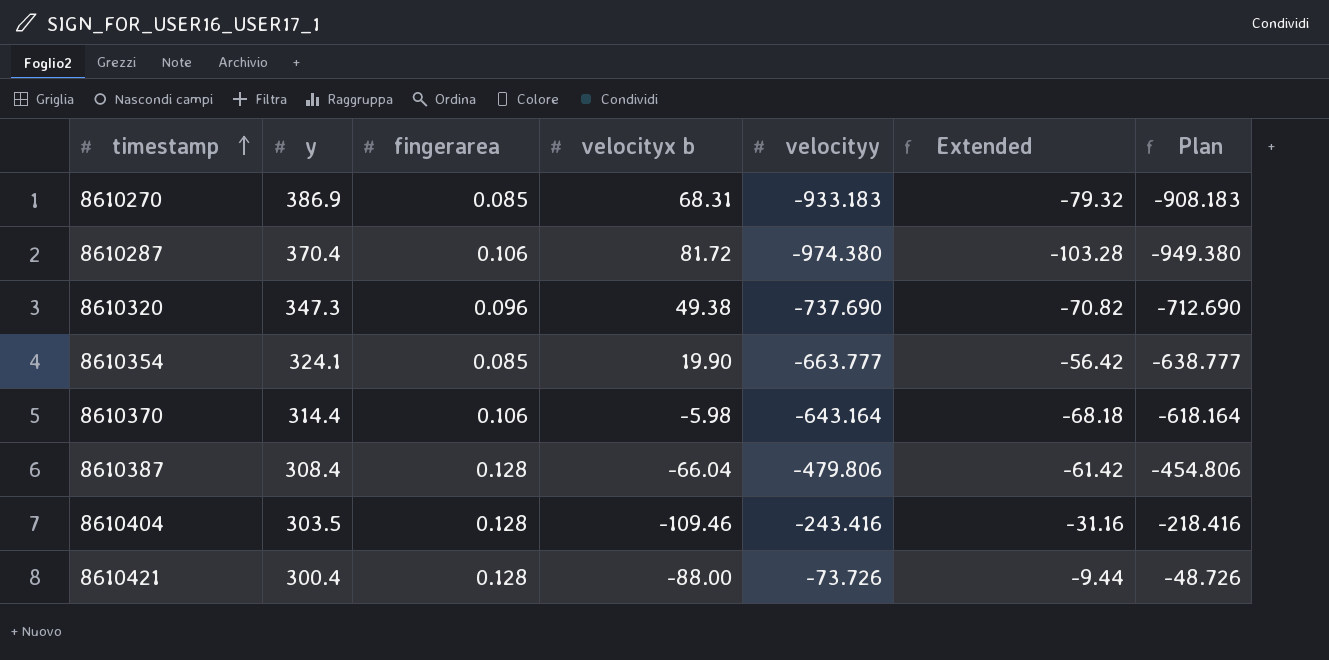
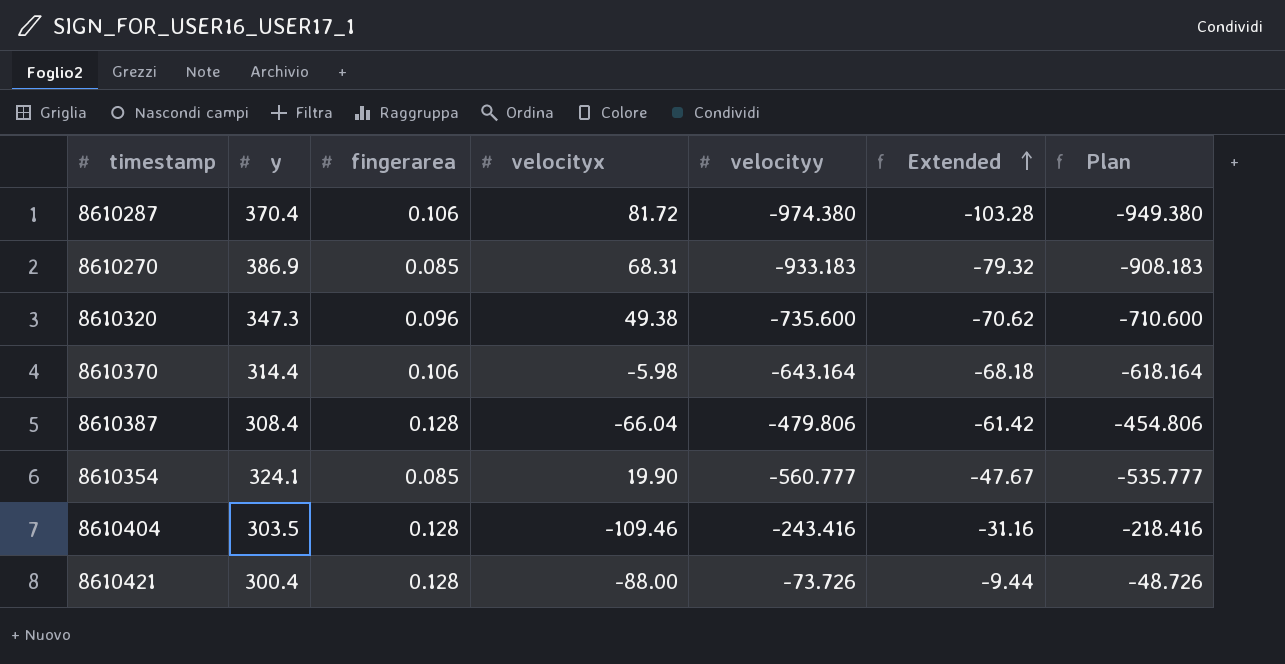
row order: timestamp ascending -> Extended ascending
column name: velocityx b -> velocityx
8610320 | velocityy: -737.690 -> -735.600
8610320 | Extended: -70.82 -> -70.62
8610320 | Plan: -712.690 -> -710.600
8610354 | velocityy: -663.777 -> -560.777
8610354 | Extended: -56.42 -> -47.67
8610354 | Plan: -638.777 -> -535.777

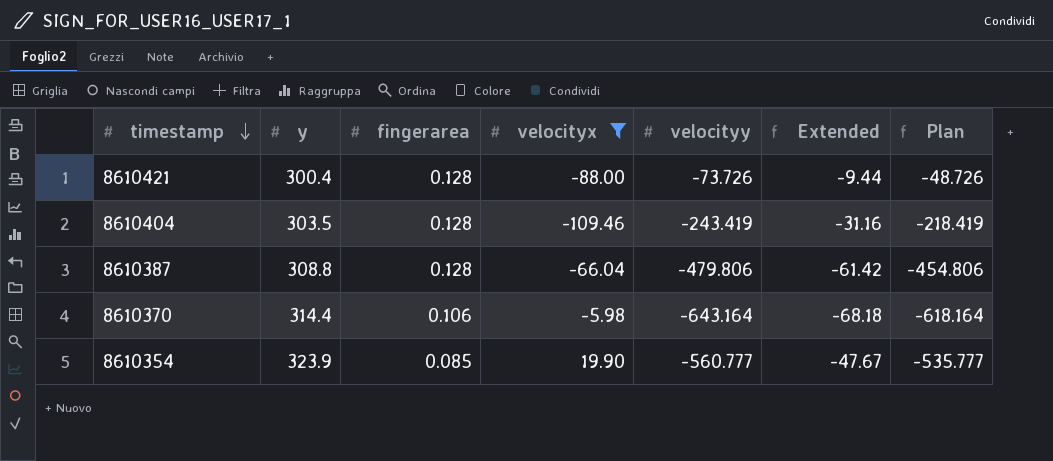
filter: none -> velocityx <= 19.90
row order: Extended ascending -> timestamp descending
8610404 | velocityy: -243.416 -> -243.419
8610404 | Plan: -218.416 -> -218.419
8610387 | y: 308.4 -> 308.8
8610354 | y: 324.1 -> 323.9

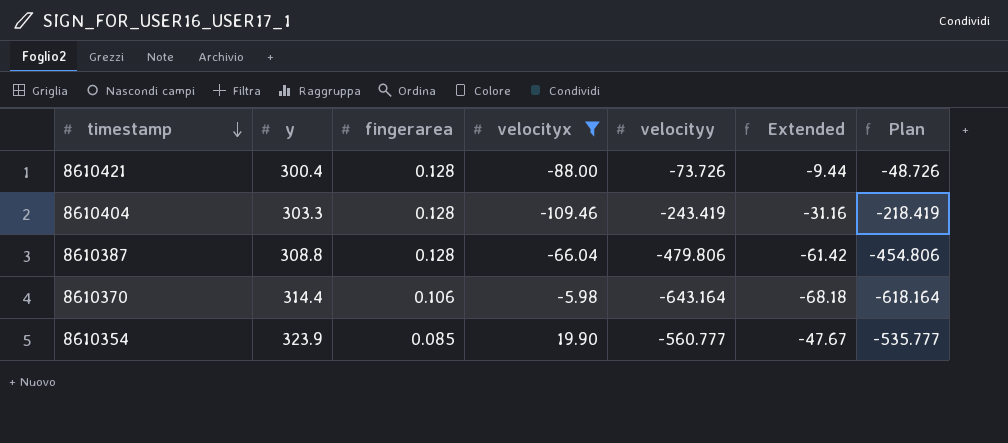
8610404 | y: 303.5 -> 303.3

